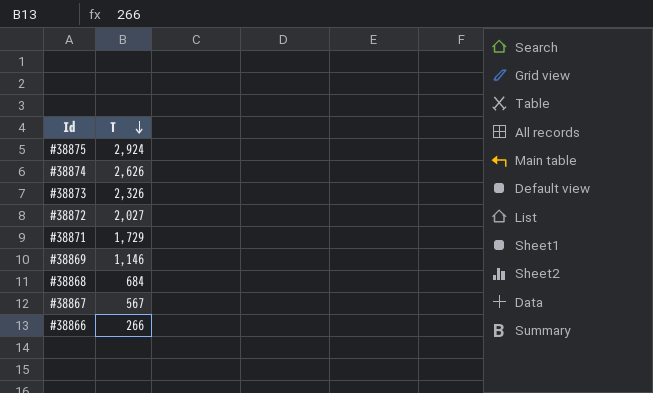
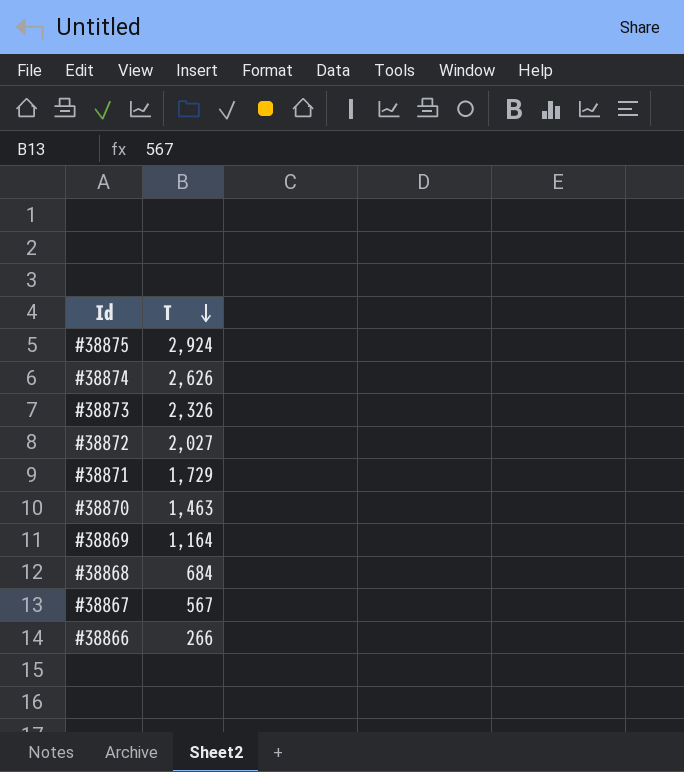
row #38870: none -> 1,463
#38869 | T: 1,146 -> 1,164

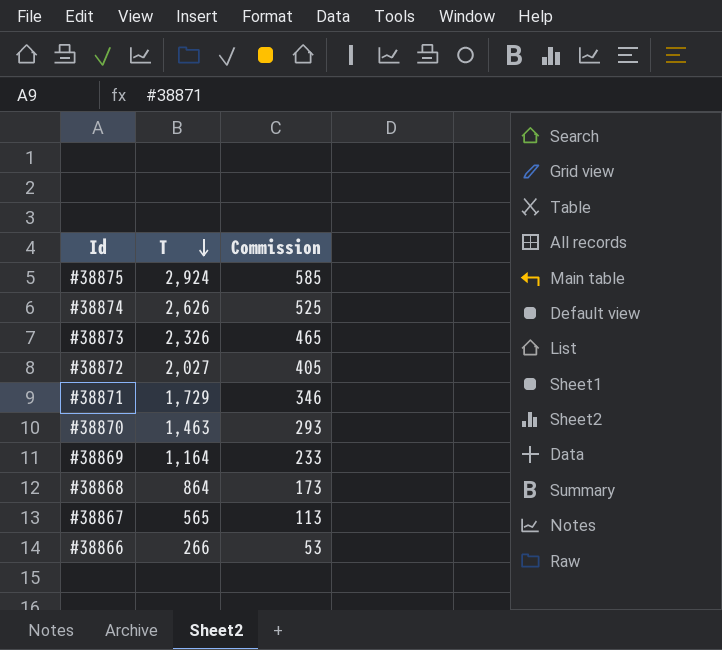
column Commission | formula: none -> [T] * 0.2
#38868 | T: 684 -> 864
#38867 | T: 567 -> 565

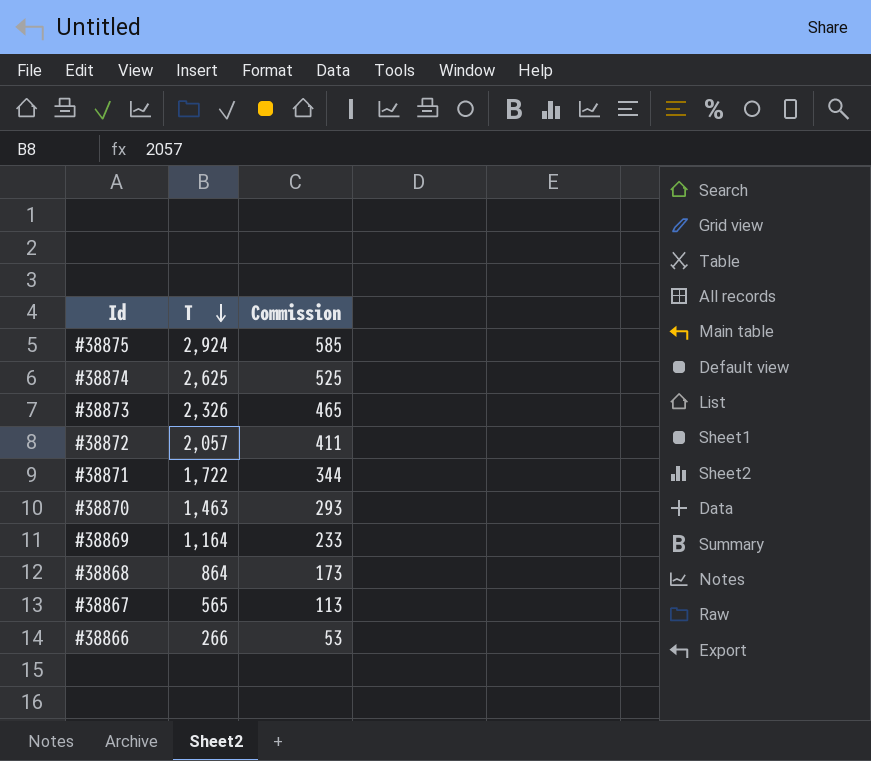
#38874 | T: 2,626 -> 2,625
#38872 | T: 2,027 -> 2,057
#38872 | Commission: 405 -> 411
#38871 | T: 1,729 -> 1,722
#38871 | Commission: 346 -> 344

